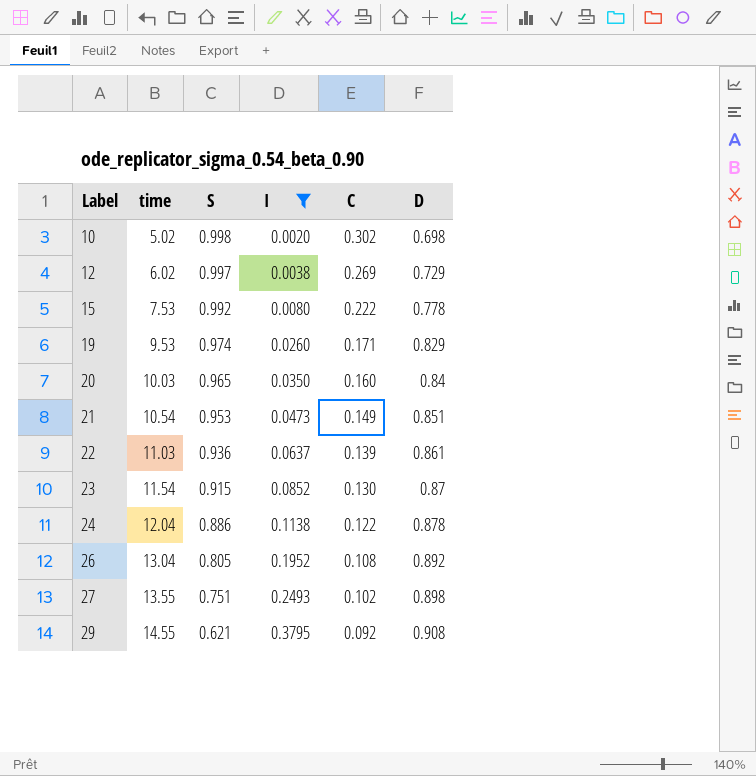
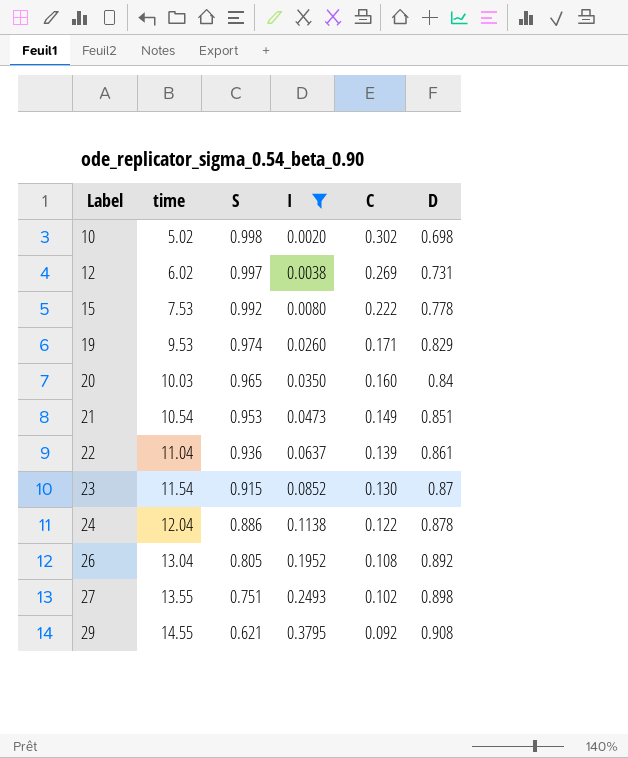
12 | D: 0.729 -> 0.731
22 | time: 11.03 -> 11.04

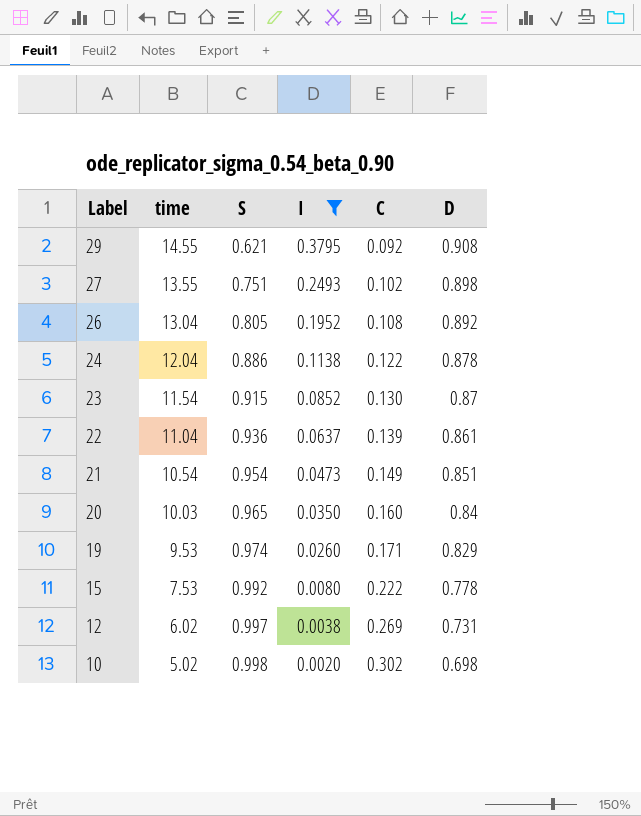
row order: Label ascending -> Label descending
21 | S: 0.953 -> 0.954

